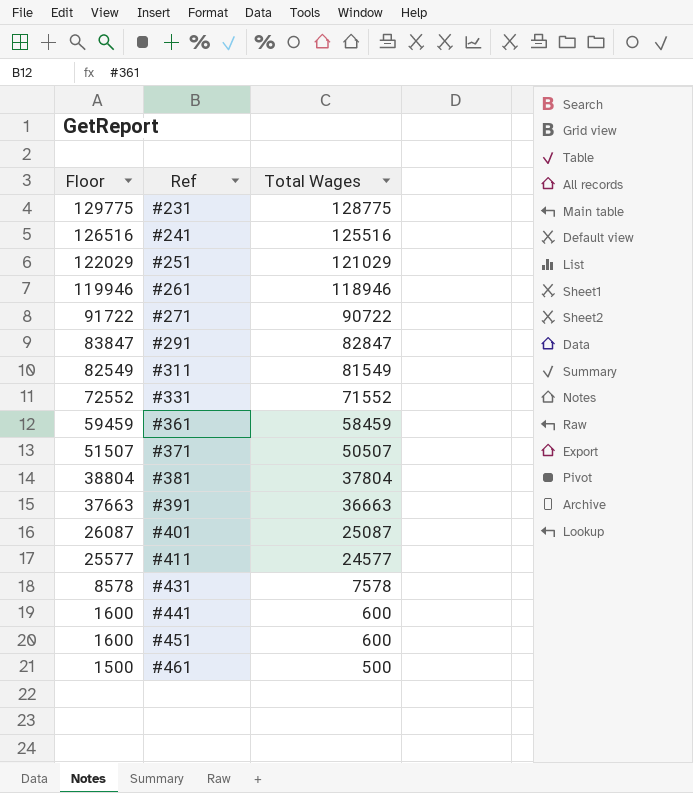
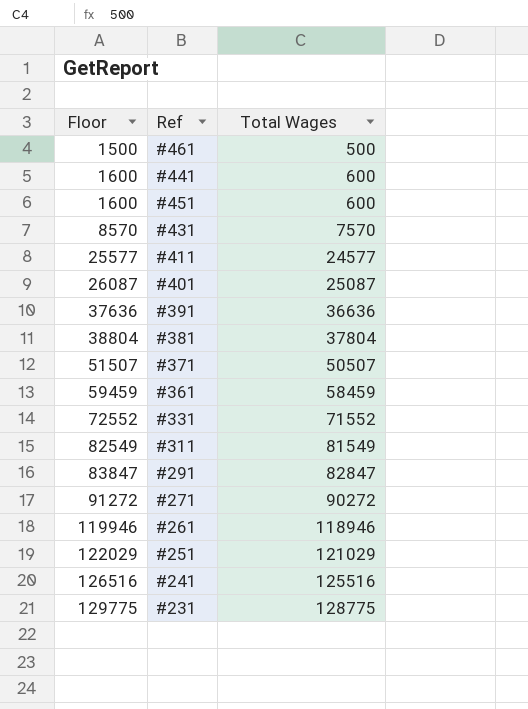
row order: Floor descending -> Floor ascending
#431 | Floor: 8578 -> 8570
#431 | Total Wages: 7578 -> 7570
#391 | Floor: 37663 -> 37636
#391 | Total Wages: 36663 -> 36636
#271 | Floor: 91722 -> 91272
#271 | Total Wages: 90722 -> 90272

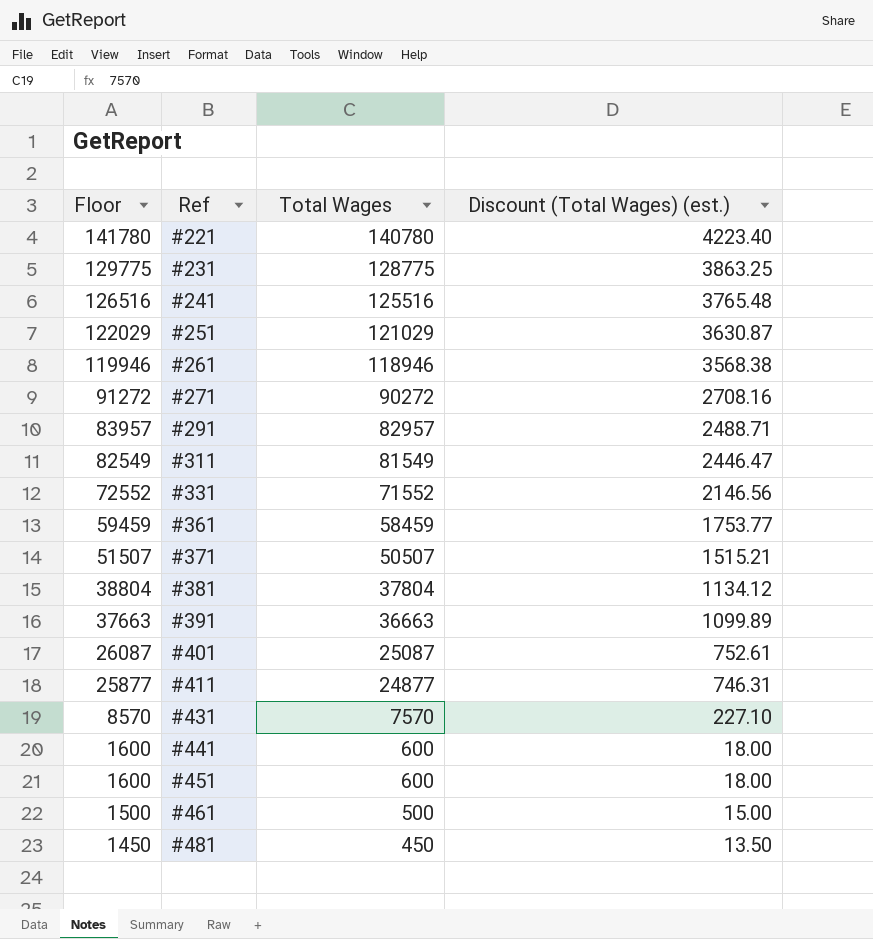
row order: Floor ascending -> Floor descending
column Discount (Total Wages) (est.) | formula: none -> [Total Wages] * 0.03
row #221: none -> 141780 | 140780 | 4223.40
#291 | Floor: 83847 -> 83957
#291 | Total Wages: 82847 -> 82957
#391 | Floor: 37636 -> 37663
#391 | Total Wages: 36636 -> 36663
#411 | Floor: 25577 -> 25877
#411 | Total Wages: 24577 -> 24877
row #481: none -> 1450 | 450 | 13.50

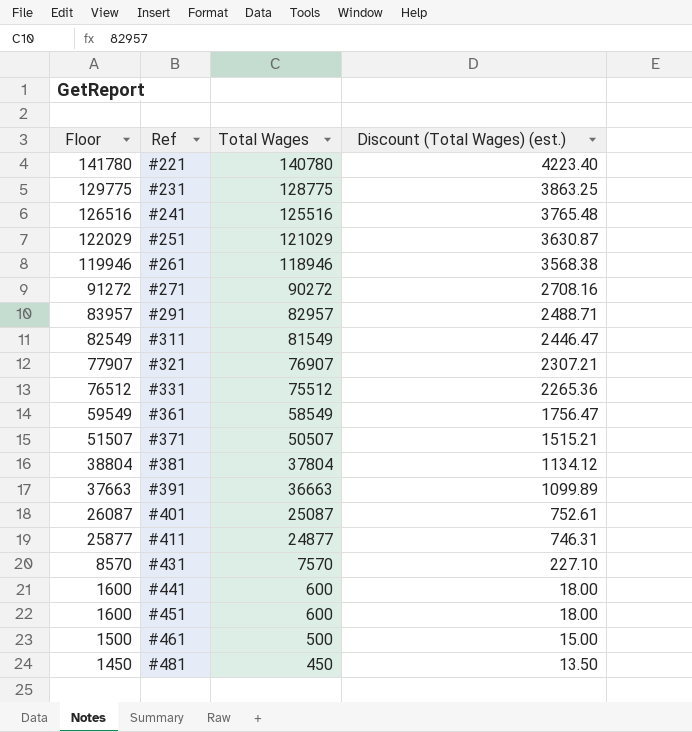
row #321: none -> 77907 | 76907 | 2307.21
#331 | Floor: 72552 -> 76512
#331 | Total Wages: 71552 -> 75512
#331 | Discount (Total Wages) (est.): 2146.56 -> 2265.36
#361 | Floor: 59459 -> 59549
#361 | Total Wages: 58459 -> 58549
#361 | Discount (Total Wages) (est.): 1753.77 -> 1756.47

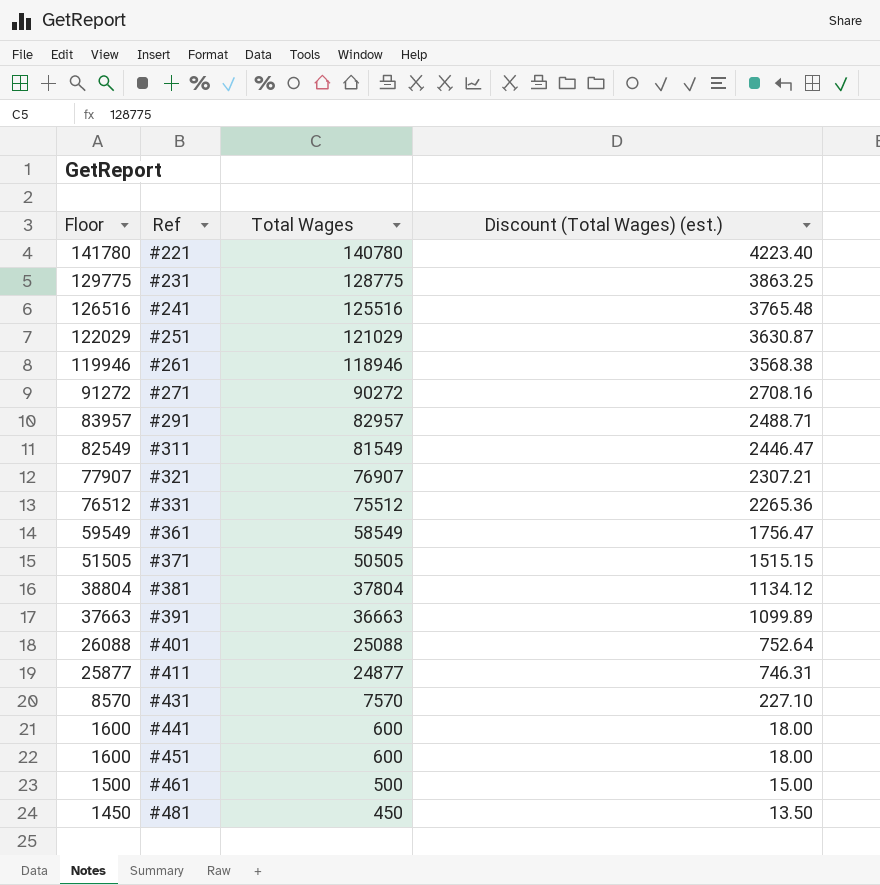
#371 | Floor: 51507 -> 51505
#371 | Total Wages: 50507 -> 50505
#371 | Discount (Total Wages) (est.): 1515.21 -> 1515.15
#401 | Floor: 26087 -> 26088
#401 | Total Wages: 25087 -> 25088
#401 | Discount (Total Wages) (est.): 752.61 -> 752.64

